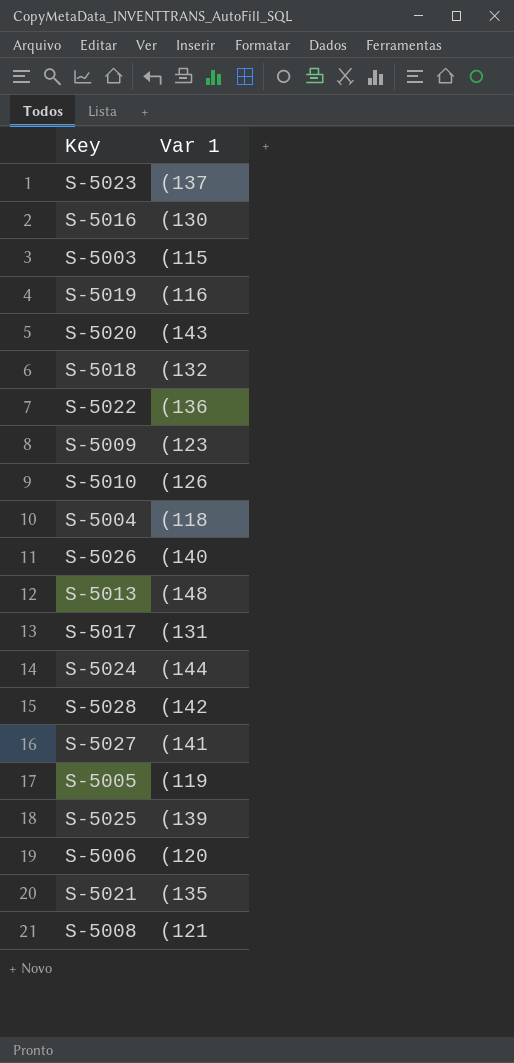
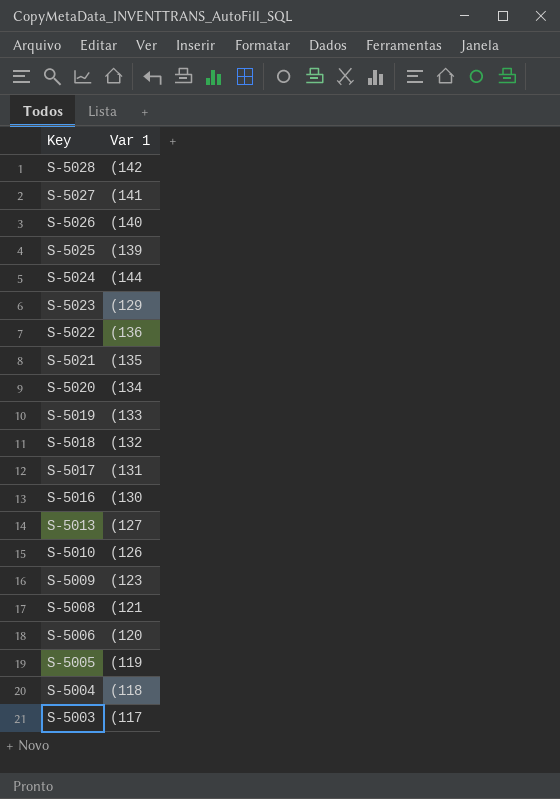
row order: none -> Key descending
S-5023 | Var 1: (137 -> (129
S-5020 | Var 1: (143 -> (134
S-5019 | Var 1: (116 -> (133
S-5013 | Var 1: (148 -> (127
S-5003 | Var 1: (115 -> (117

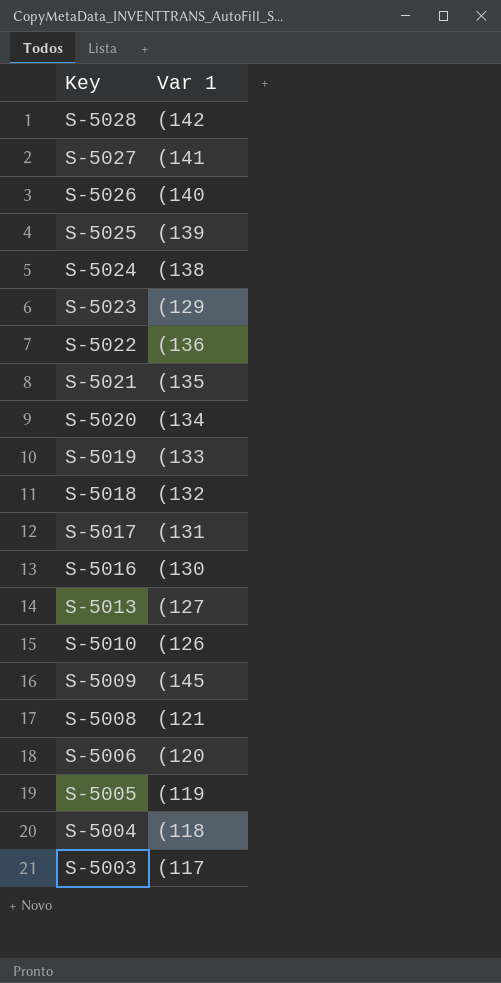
S-5024 | Var 1: (144 -> (138
S-5009 | Var 1: (123 -> (145

